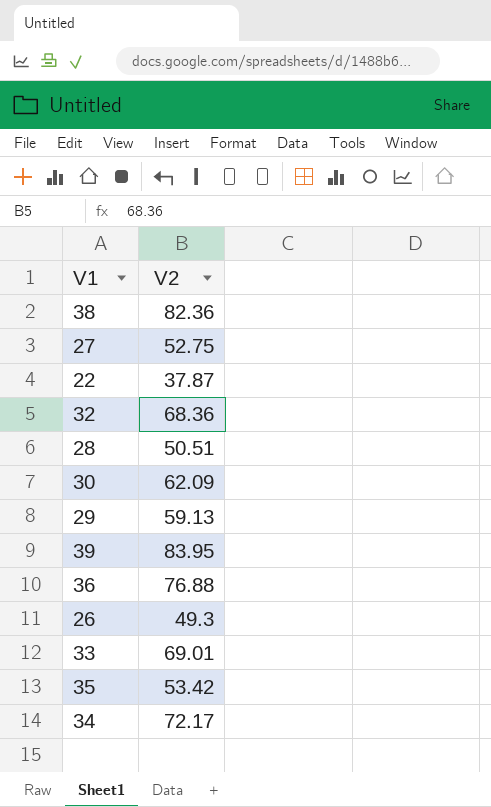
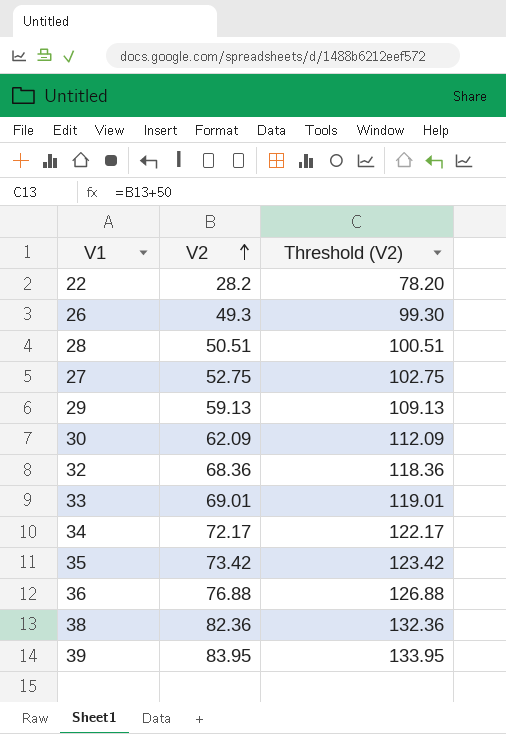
row order: none -> V2 ascending
column Threshold (V2) | formula: none -> [V2] + 50
22 | V2: 37.87 -> 28.2
35 | V2: 53.42 -> 73.42

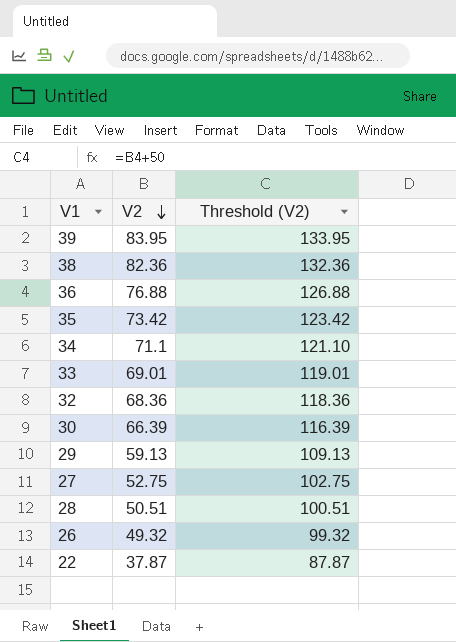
row order: V2 ascending -> V2 descending
34 | V2: 72.17 -> 71.1
34 | Threshold (V2): 122.17 -> 121.10
30 | V2: 62.09 -> 66.39
30 | Threshold (V2): 112.09 -> 116.39
26 | V2: 49.3 -> 49.32
26 | Threshold (V2): 99.30 -> 99.32
22 | V2: 28.2 -> 37.87
22 | Threshold (V2): 78.20 -> 87.87

